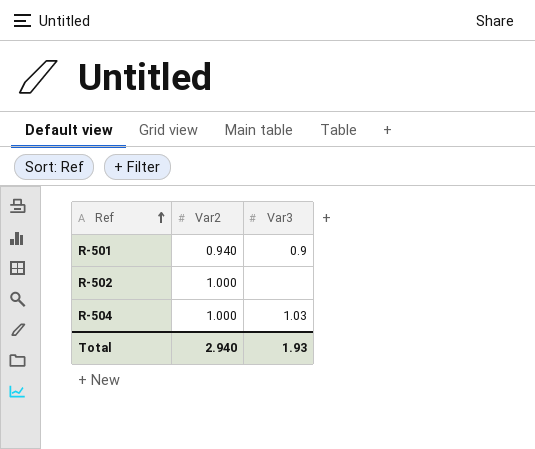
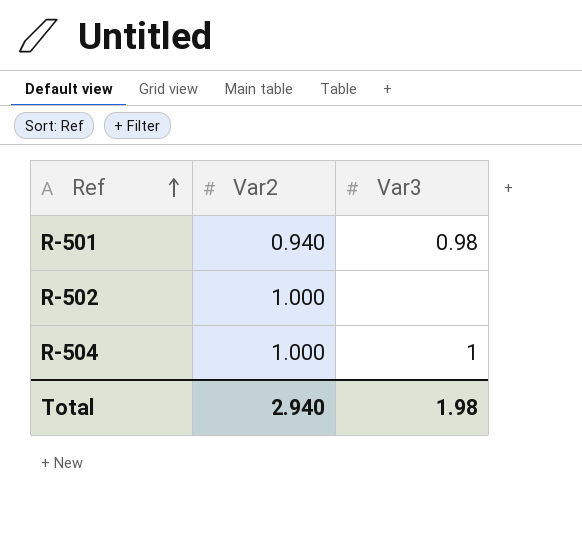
R-501 | Var3: 0.9 -> 0.98
R-504 | Var3: 1.03 -> 1
Total | Var3: 1.93 -> 1.98

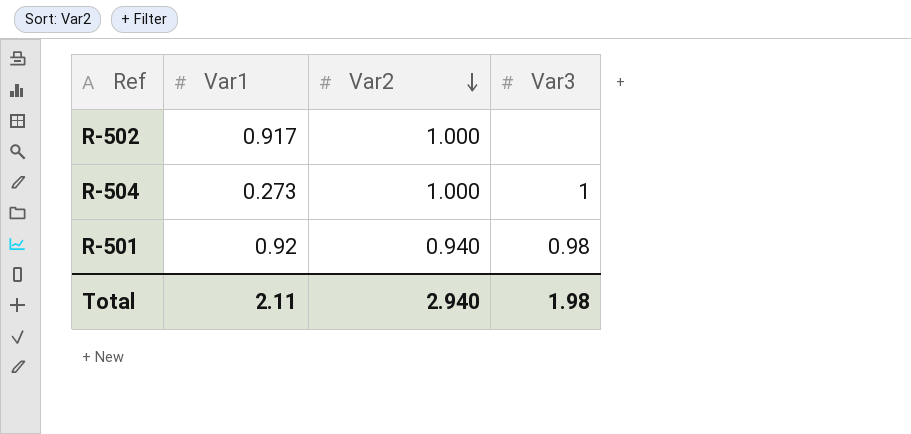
row order: Ref ascending -> Var2 descending
column Var1 | position: none -> 2

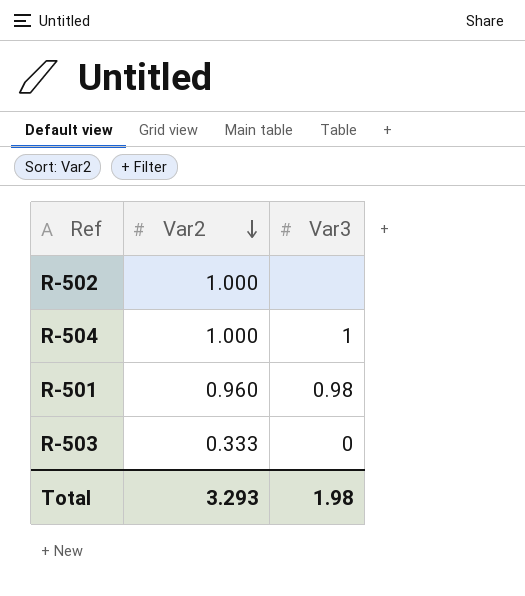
column Var1 | position: 2 -> none
R-501 | Var2: 0.940 -> 0.960
row R-503: none -> 0.333 | 0
Total | Var2: 2.940 -> 3.293

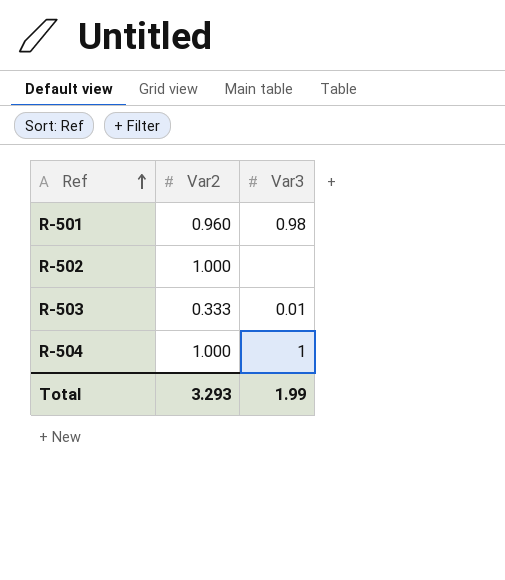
row order: Var2 descending -> Ref ascending
R-503 | Var3: 0 -> 0.01
Total | Var3: 1.98 -> 1.99

